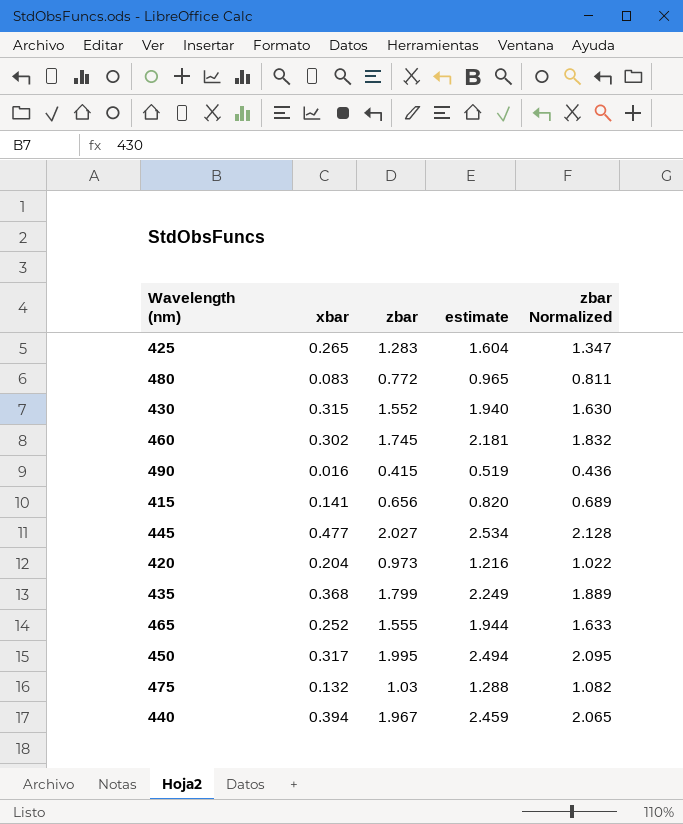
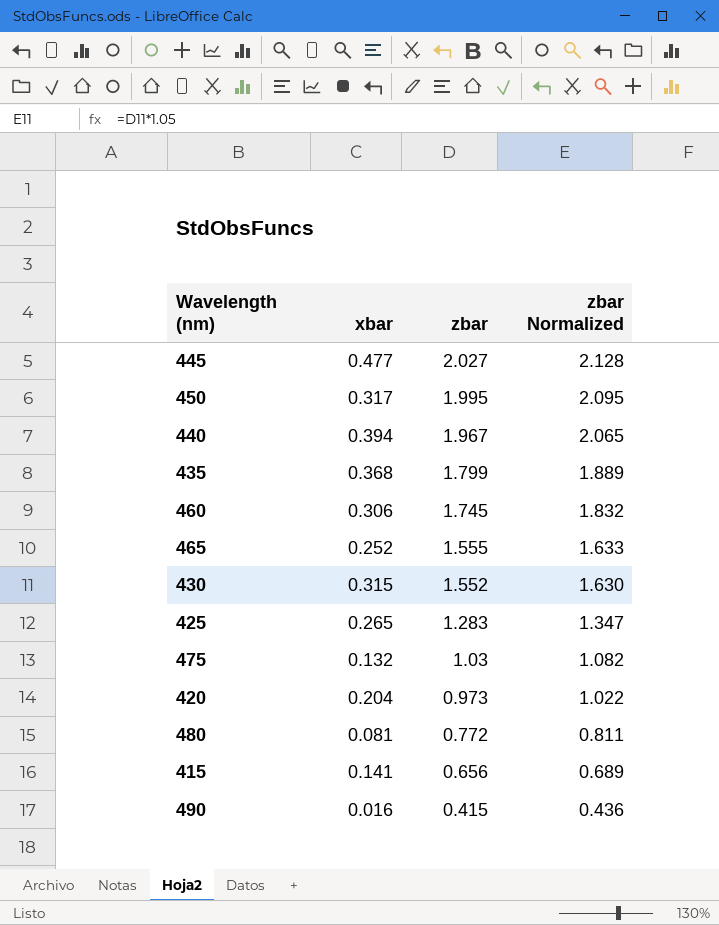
row order: none -> zbar descending
column estimate | formula: [zbar] * 1.25 -> none
460 | xbar: 0.302 -> 0.306
480 | xbar: 0.083 -> 0.081

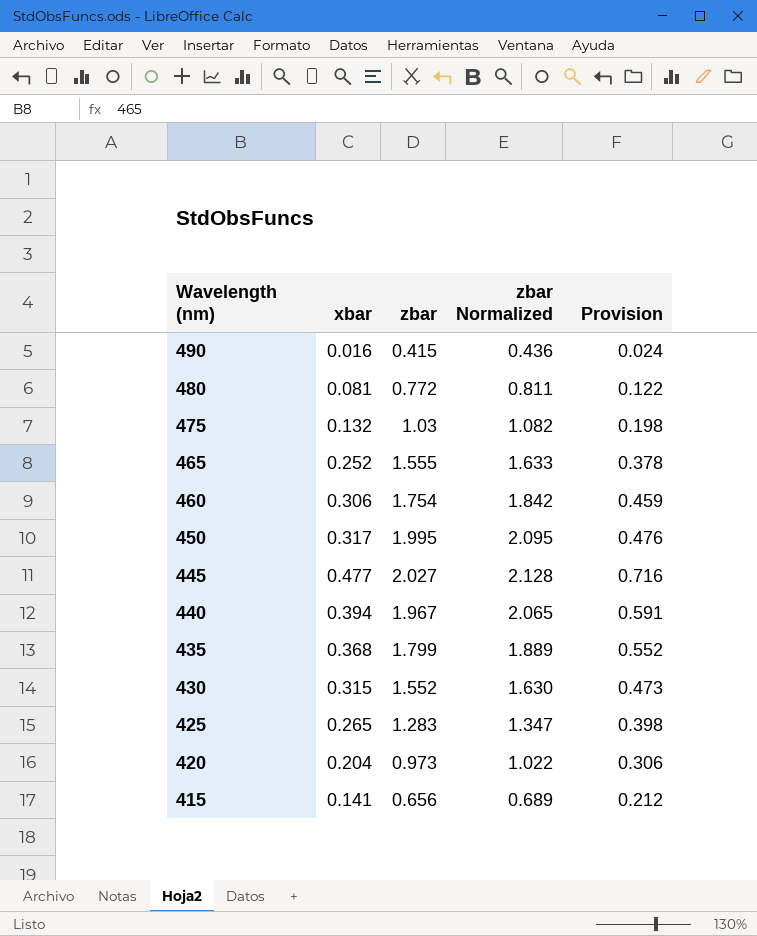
row order: zbar descending -> Wavelength (nm) descending
column Provision | formula: none -> [xbar] * 1.5
460 | zbar: 1.745 -> 1.754
460 | zbar Normalized: 1.832 -> 1.842

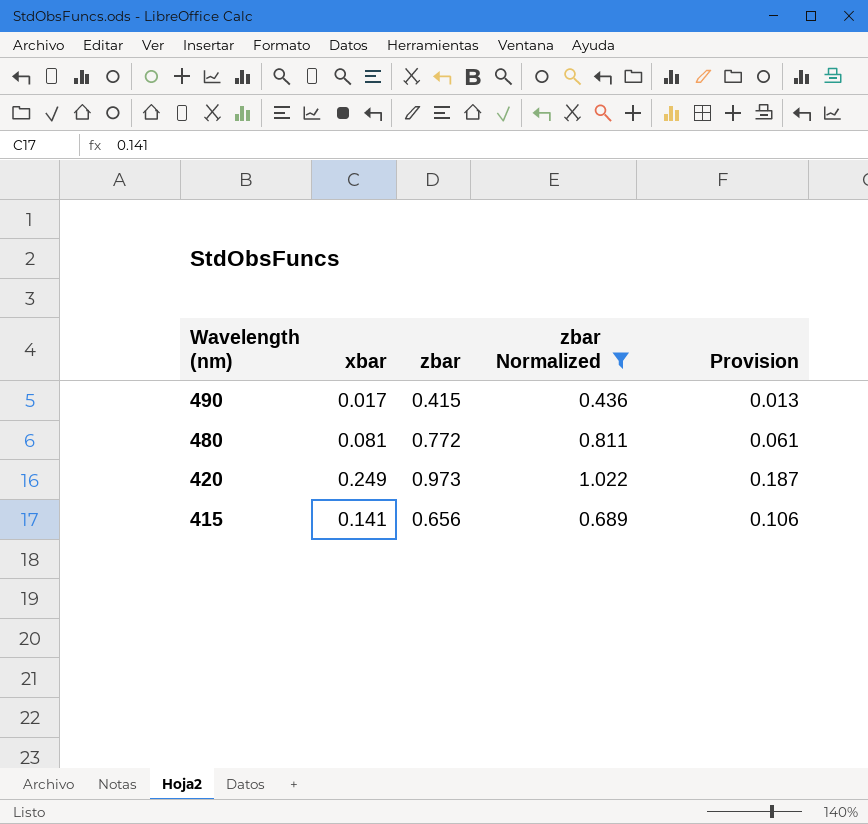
filter: none -> zbar Normalized <= 1.022
column Provision | formula: [xbar] * 1.5 -> [xbar] * 0.75
490 | xbar: 0.016 -> 0.017
420 | xbar: 0.204 -> 0.249

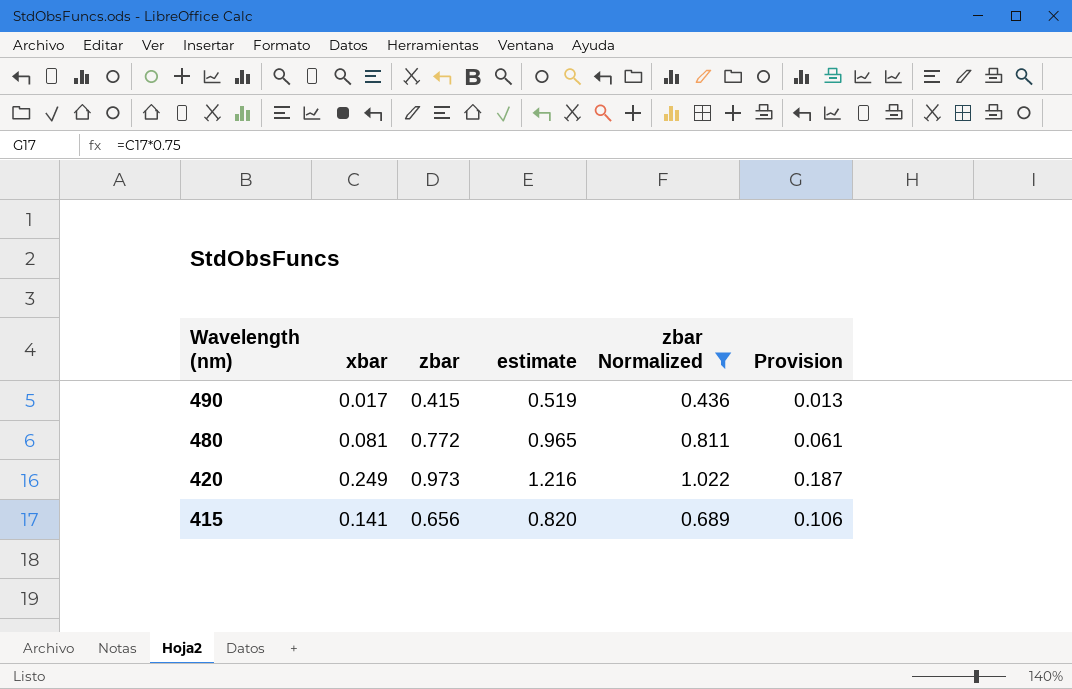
column estimate | formula: none -> [zbar] * 1.25

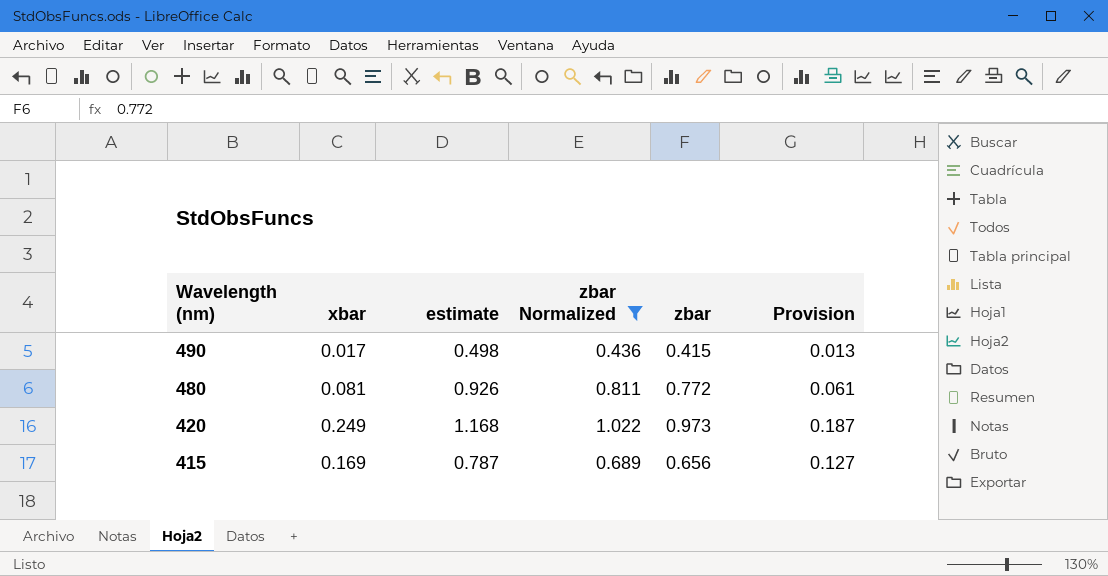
column estimate | formula: [zbar] * 1.25 -> [zbar] * 1.2
column zbar | position: 3 -> 5
415 | xbar: 0.141 -> 0.169
415 | Provision: 0.106 -> 0.127

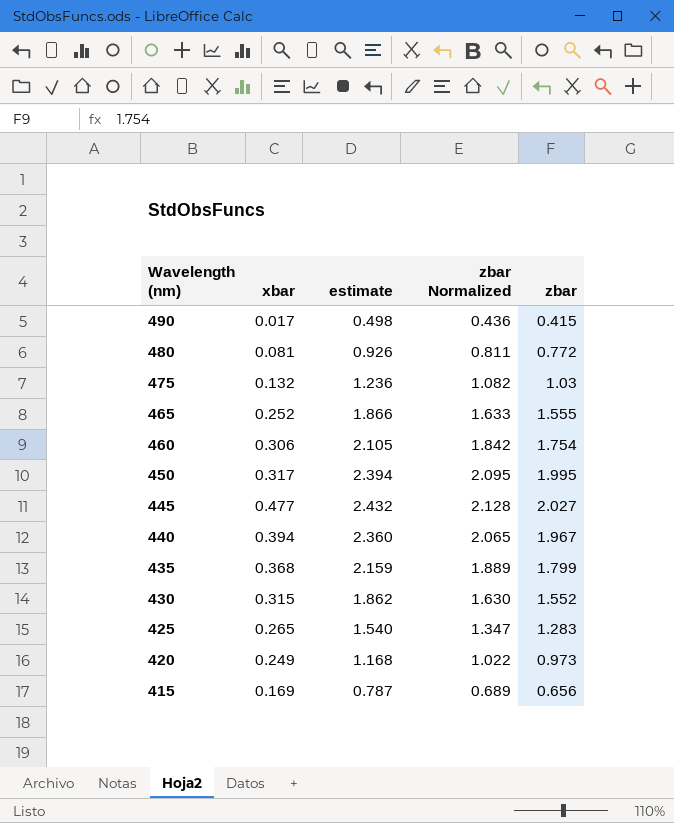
filter: zbar Normalized <= 1.022 -> none
column Provision | formula: [xbar] * 0.75 -> none

